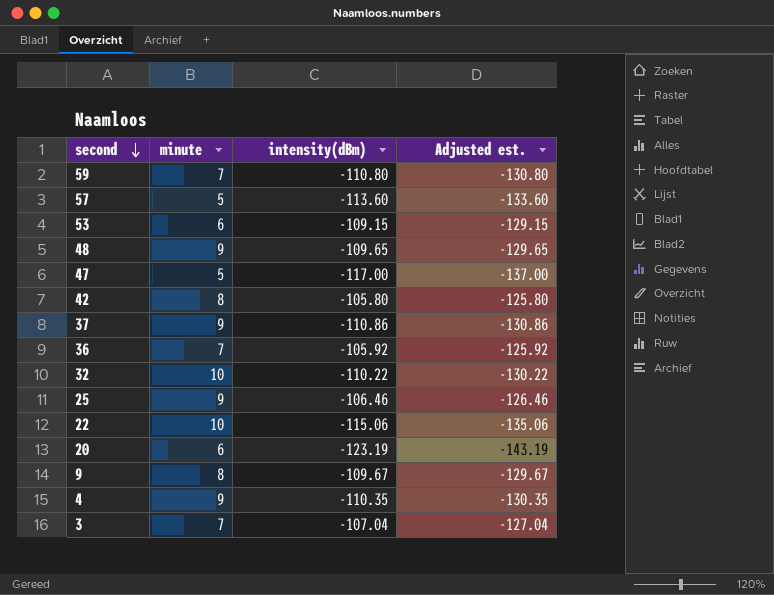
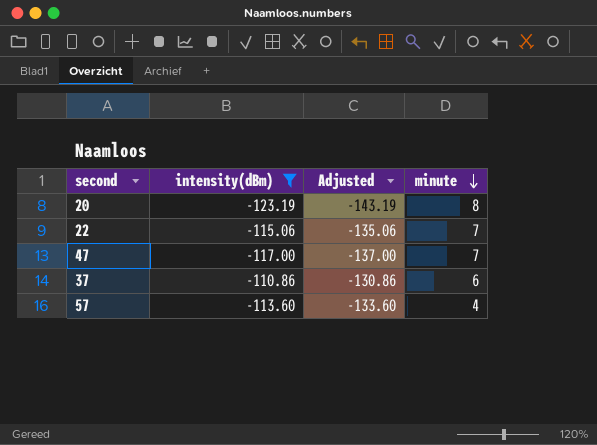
filter: none -> intensity(dBm) <= -110.86
row order: second descending -> minute descending
column name: Adjusted est. -> Adjusted
column minute | position: 2 -> 4
20 | minute: 6 -> 8
22 | minute: 10 -> 7
47 | minute: 5 -> 7
37 | minute: 9 -> 6
57 | minute: 5 -> 4

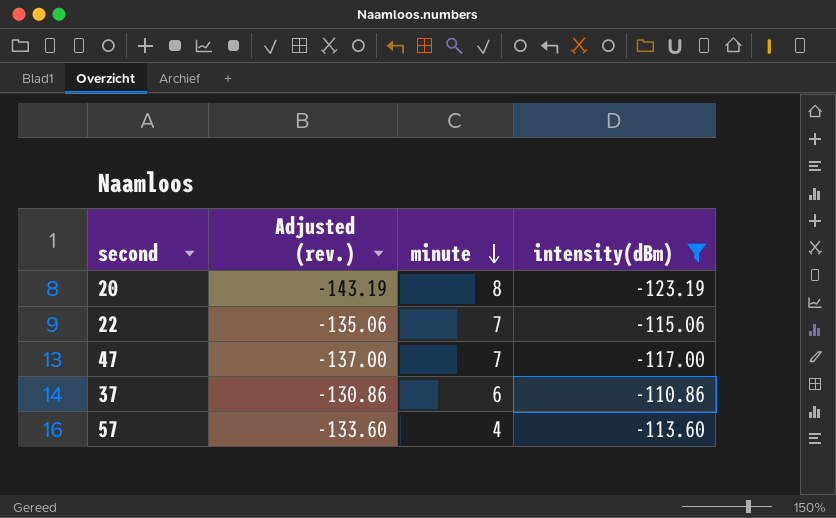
column name: Adjusted -> Adjusted (rev.)
column intensity(dBm) | position: 2 -> 4

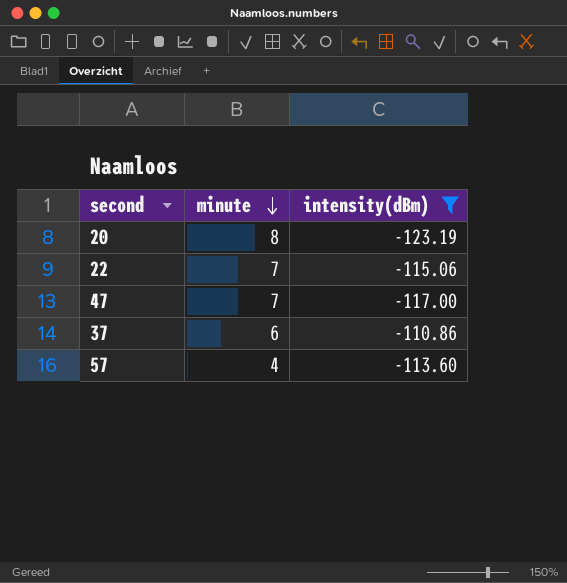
column Adjusted (rev.) | formula: [intensity(dBm)] - 20 -> none

